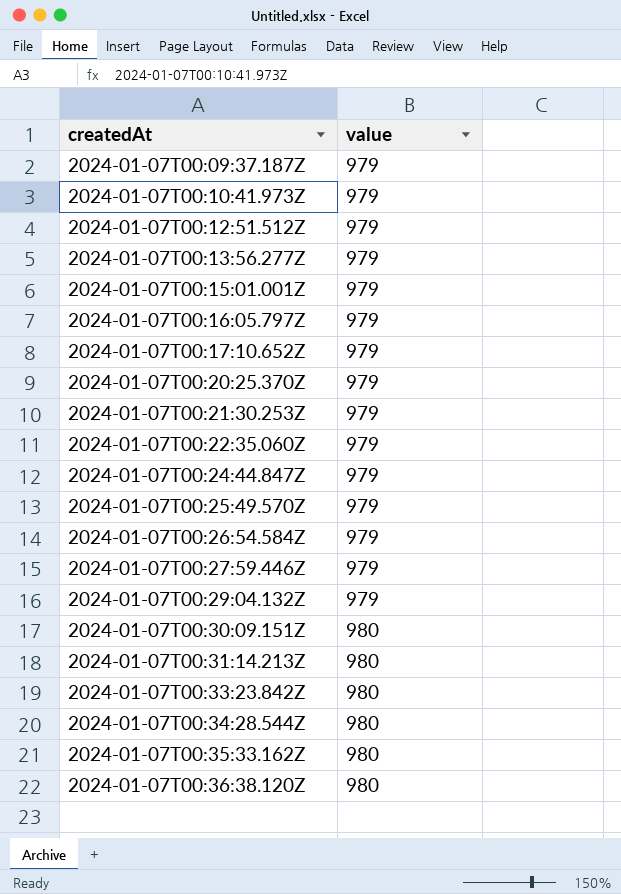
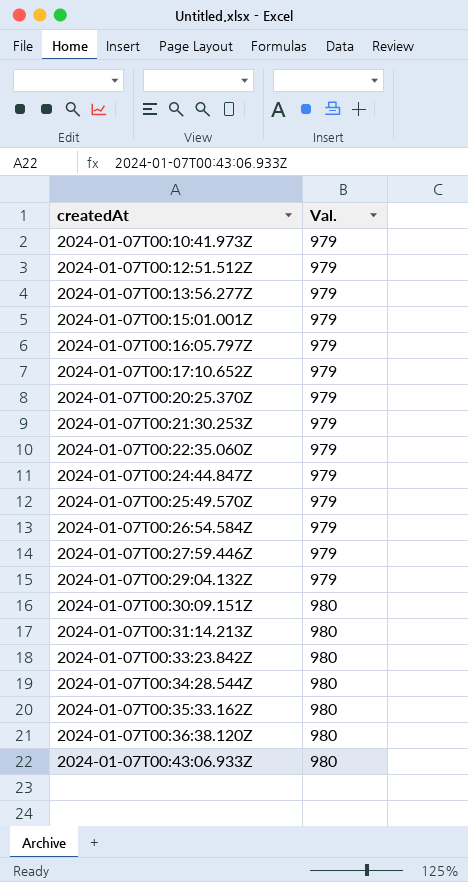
column name: value -> Val.
row 2024-01-07T00:09:37.187Z: 979 -> none
row 2024-01-07T00:43:06.933Z: none -> 980

